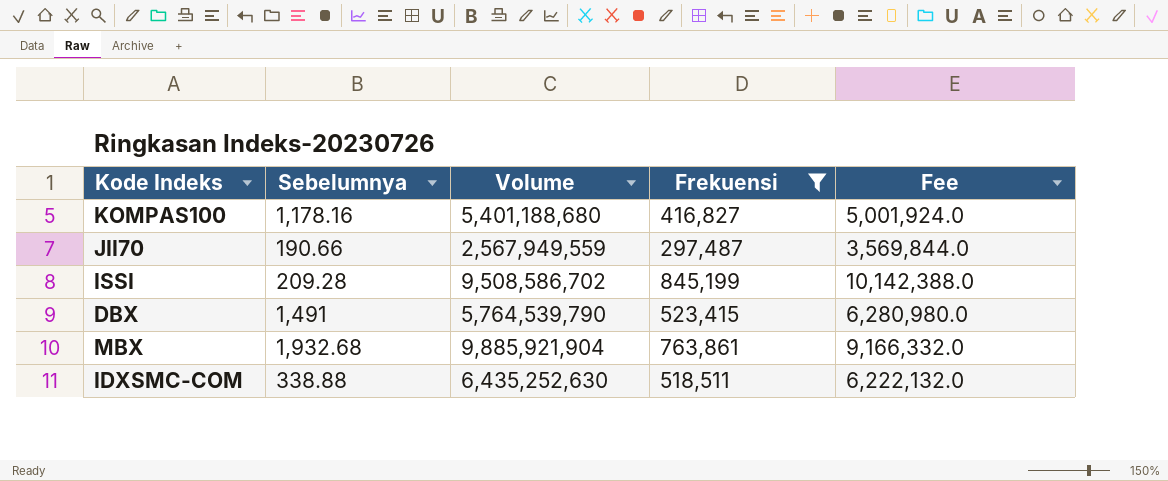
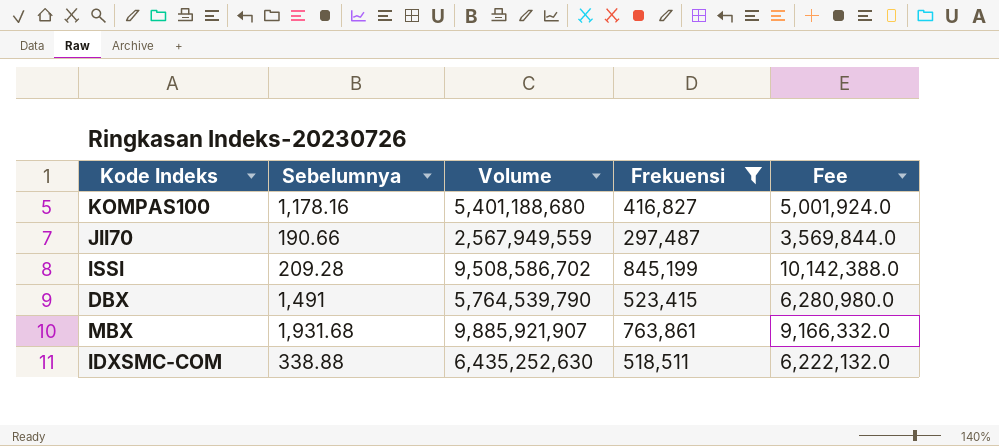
MBX | Sebelumnya: 1,932.68 -> 1,931.68
MBX | Volume: 9,885,921,904 -> 9,885,921,907

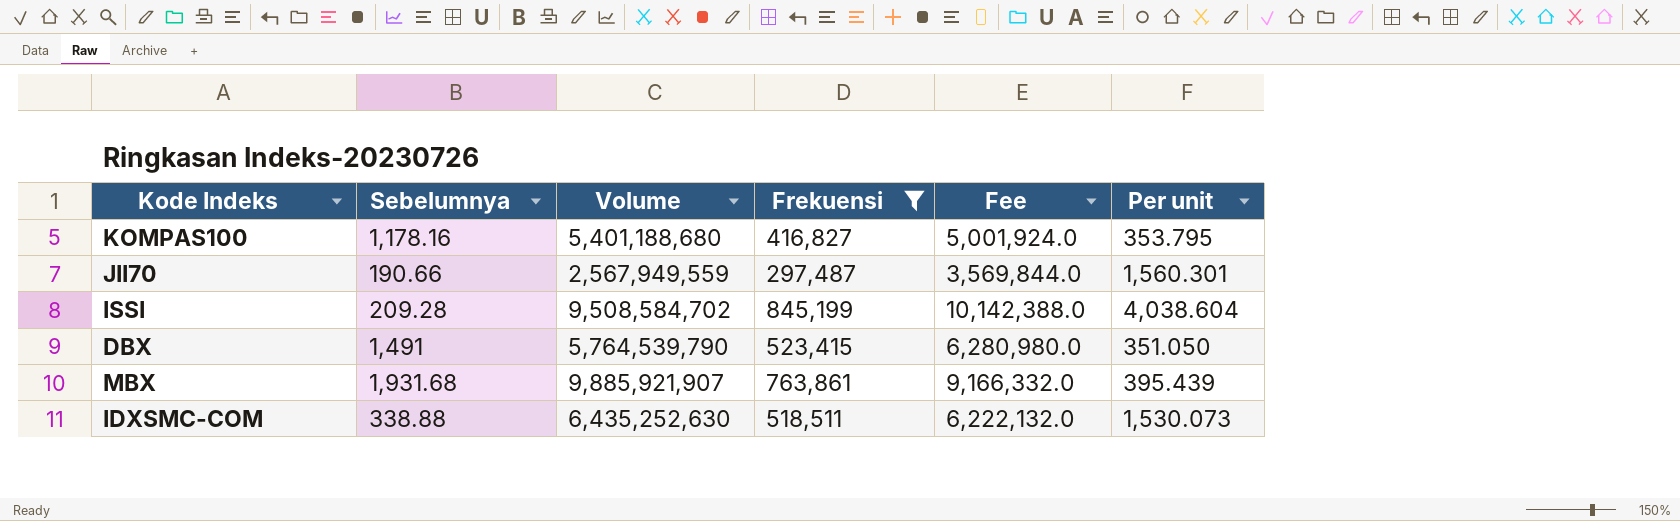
column Per unit | formula: none -> [Frekuensi] / [Sebelumnya]
ISSI | Volume: 9,508,586,702 -> 9,508,584,702

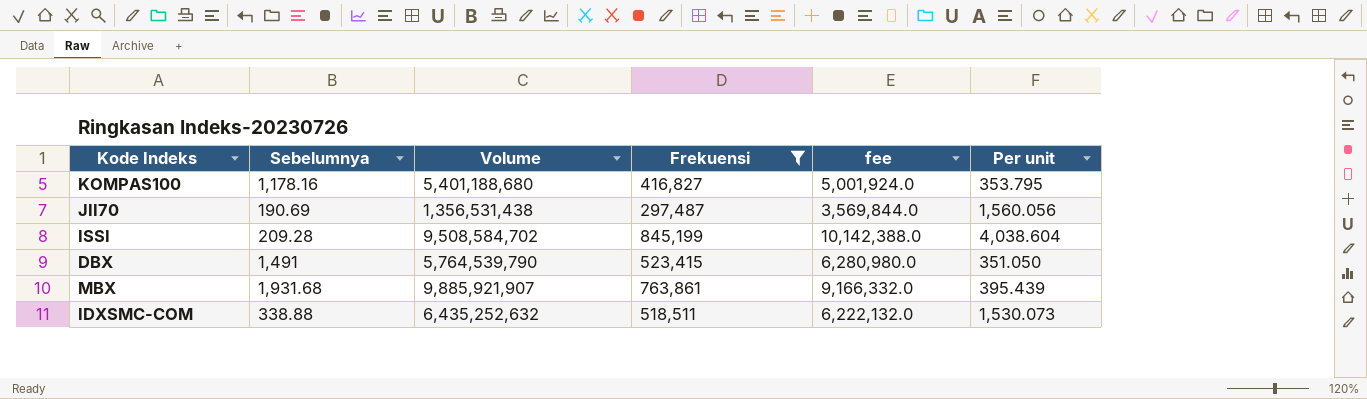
column name: Fee -> fee
JII70 | Sebelumnya: 190.66 -> 190.69
JII70 | Volume: 2,567,949,559 -> 1,356,531,438
JII70 | Per unit: 1,560.301 -> 1,560.056
IDXSMC-COM | Volume: 6,435,252,630 -> 6,435,252,632

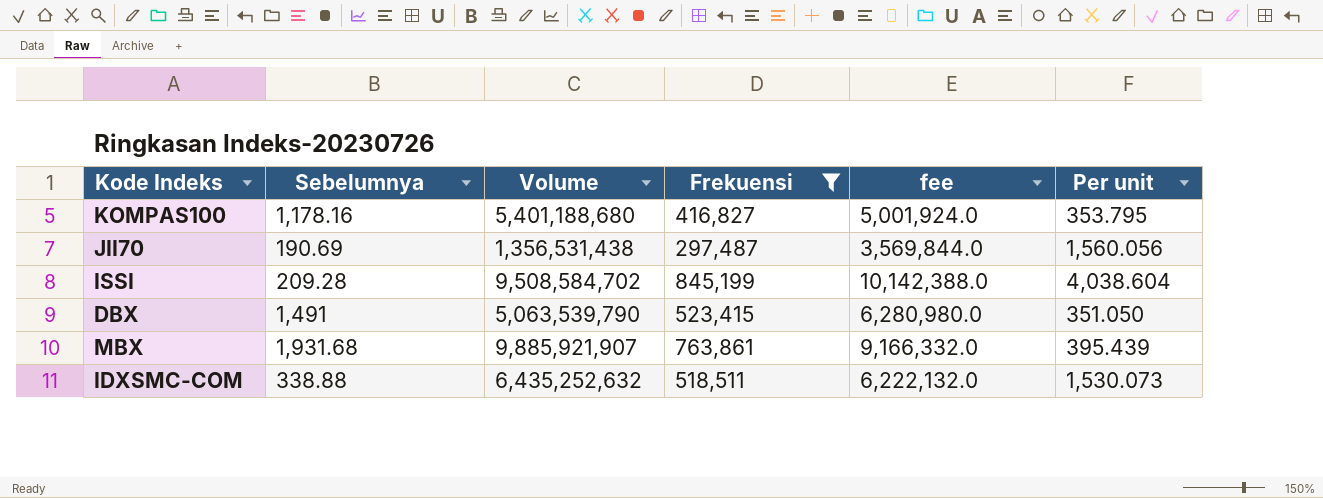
DBX | Volume: 5,764,539,790 -> 5,063,539,790

